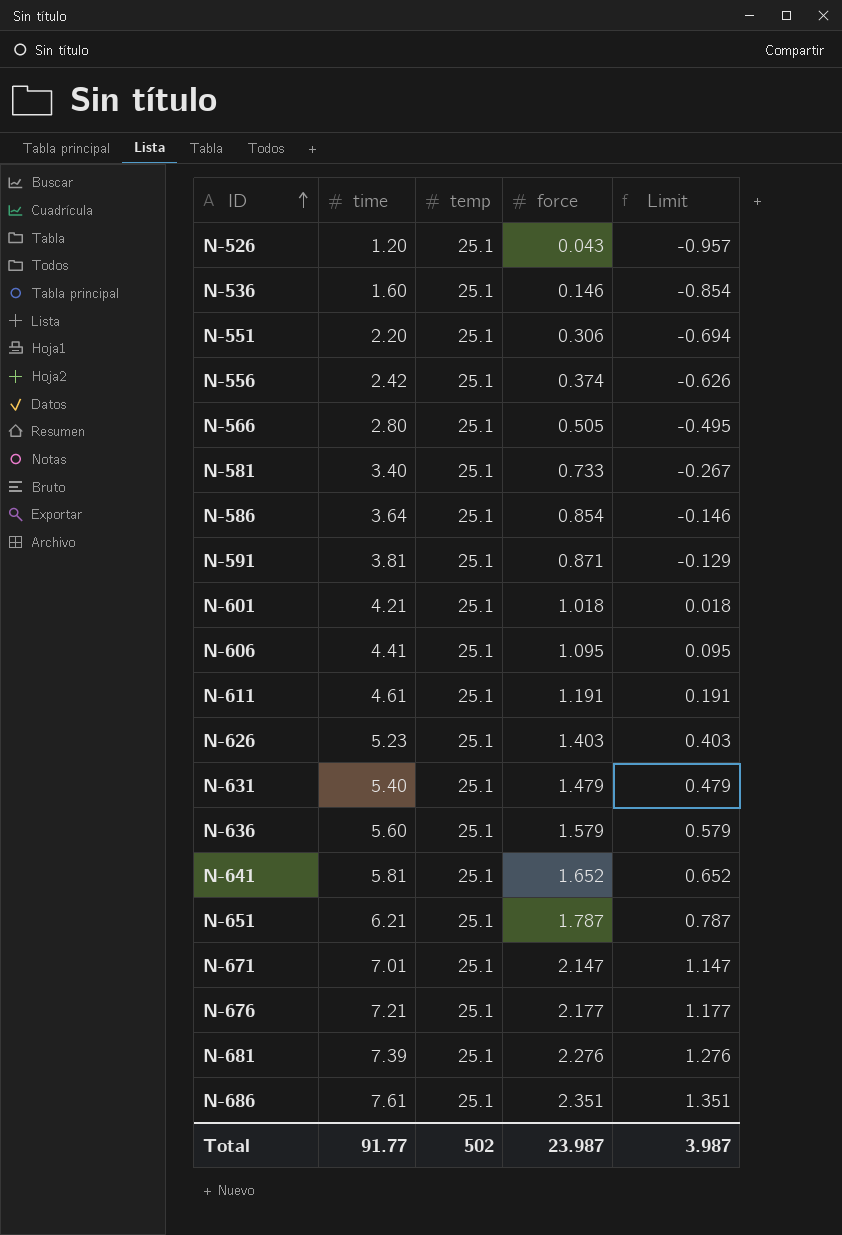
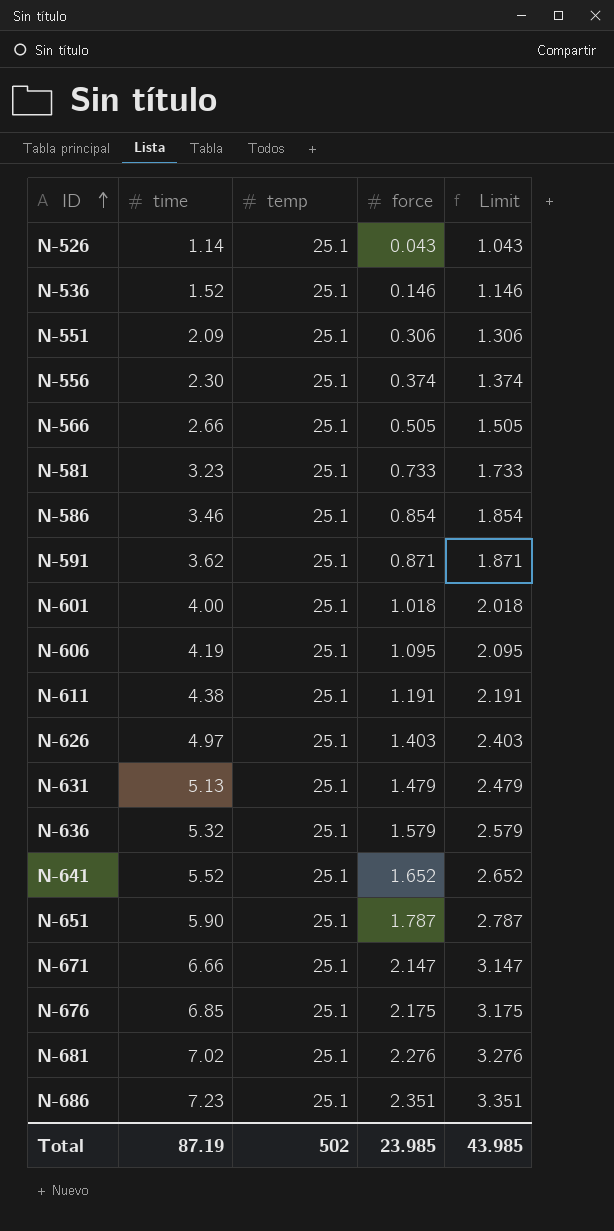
column Limit | formula: [force] - 1 -> [force] + 1
N-526 | time: 1.20 -> 1.14
N-536 | time: 1.60 -> 1.52
N-551 | time: 2.20 -> 2.09
N-556 | time: 2.42 -> 2.30
N-566 | time: 2.80 -> 2.66
N-581 | time: 3.40 -> 3.23
N-586 | time: 3.64 -> 3.46
N-591 | time: 3.81 -> 3.62
N-601 | time: 4.21 -> 4.00
N-606 | time: 4.41 -> 4.19
N-611 | time: 4.61 -> 4.38
N-626 | time: 5.23 -> 4.97
N-631 | time: 5.40 -> 5.13
N-636 | time: 5.60 -> 5.32
N-641 | time: 5.81 -> 5.52
N-651 | time: 6.21 -> 5.90
N-671 | time: 7.01 -> 6.66
N-676 | time: 7.21 -> 6.85
N-676 | force: 2.177 -> 2.175
N-681 | time: 7.39 -> 7.02
N-686 | time: 7.61 -> 7.23
Total | time: 91.77 -> 87.19
Total | force: 23.987 -> 23.985
Total | Limit: 3.987 -> 43.985

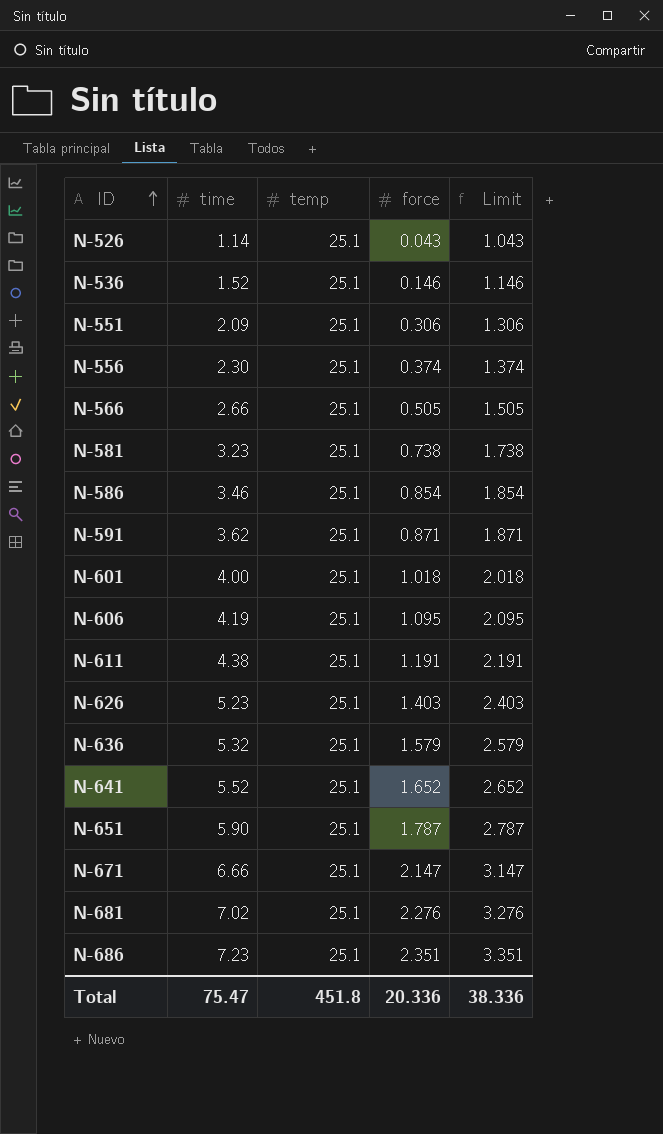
row N-631: 5.13 | 25.1 | 1.479 | 2.479 -> none
row N-676: 6.85 | 25.1 | 2.175 | 3.175 -> none
N-581 | force: 0.733 -> 0.738
N-581 | Limit: 1.733 -> 1.738
N-626 | time: 4.97 -> 5.23
Total | time: 87.19 -> 75.47
Total | temp: 502 -> 451.8
Total | force: 23.985 -> 20.336
Total | Limit: 43.985 -> 38.336

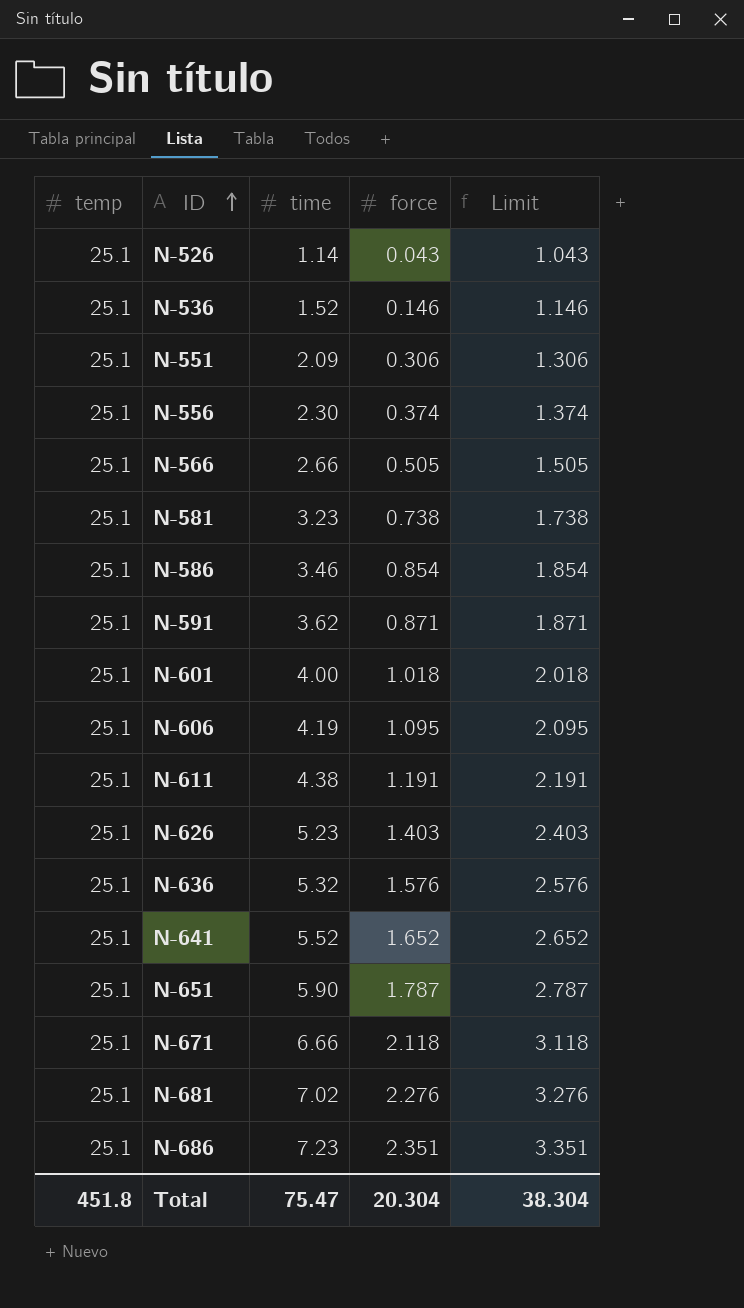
column temp | position: 3 -> 1
N-636 | force: 1.579 -> 1.576
N-636 | Limit: 2.579 -> 2.576
N-671 | force: 2.147 -> 2.118
N-671 | Limit: 3.147 -> 3.118
Total | force: 20.336 -> 20.304
Total | Limit: 38.336 -> 38.304

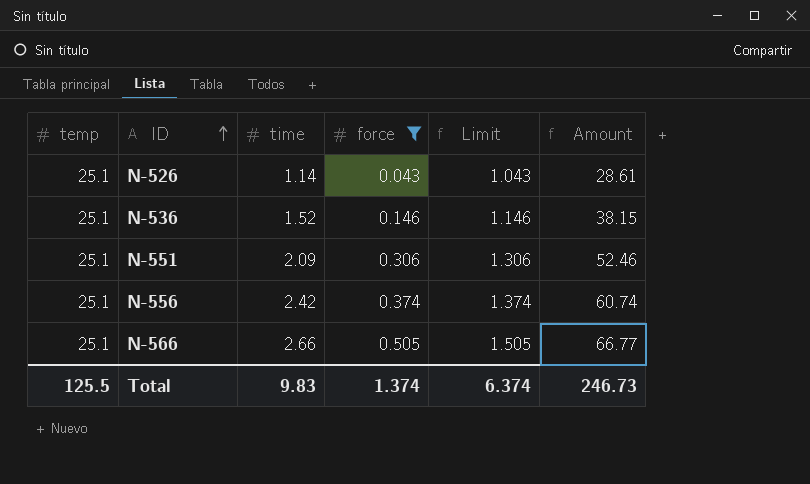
filter: none -> force <= 0.505
column Amount | formula: none -> [temp] * [time]
N-556 | time: 2.30 -> 2.42
Total | temp: 451.8 -> 125.5
Total | time: 75.47 -> 9.83
Total | force: 20.304 -> 1.374
Total | Limit: 38.304 -> 6.374

